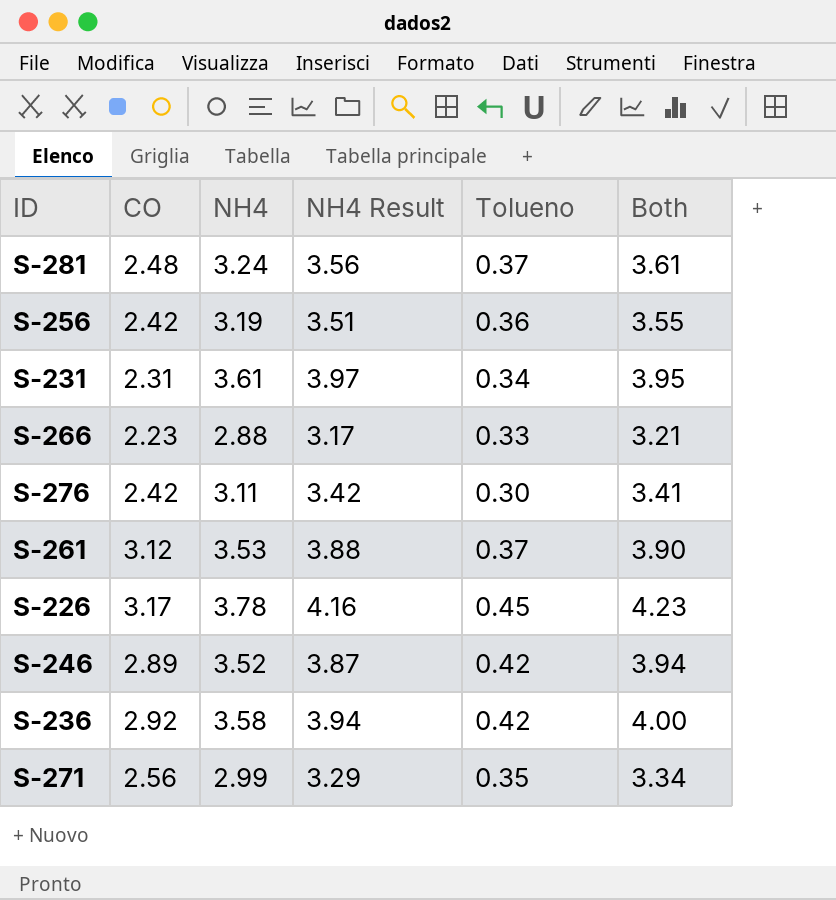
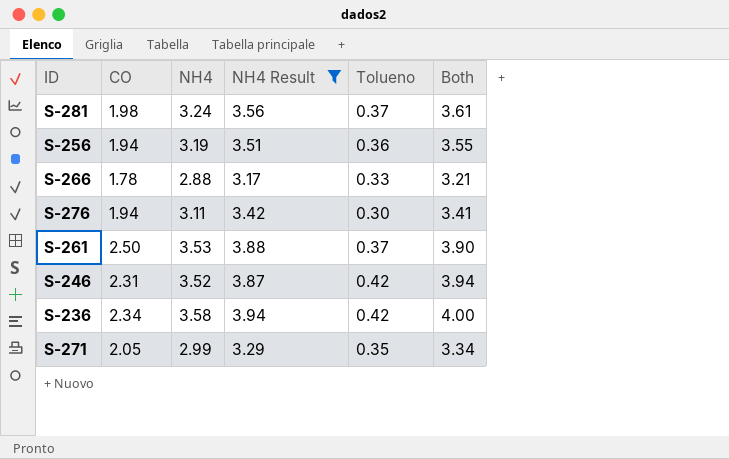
filter: none -> NH4 Result <= 3.94
S-281 | CO: 2.48 -> 1.98
S-256 | CO: 2.42 -> 1.94
S-266 | CO: 2.23 -> 1.78
S-276 | CO: 2.42 -> 1.94
S-261 | CO: 3.12 -> 2.50
S-246 | CO: 2.89 -> 2.31
S-236 | CO: 2.92 -> 2.34
S-271 | CO: 2.56 -> 2.05

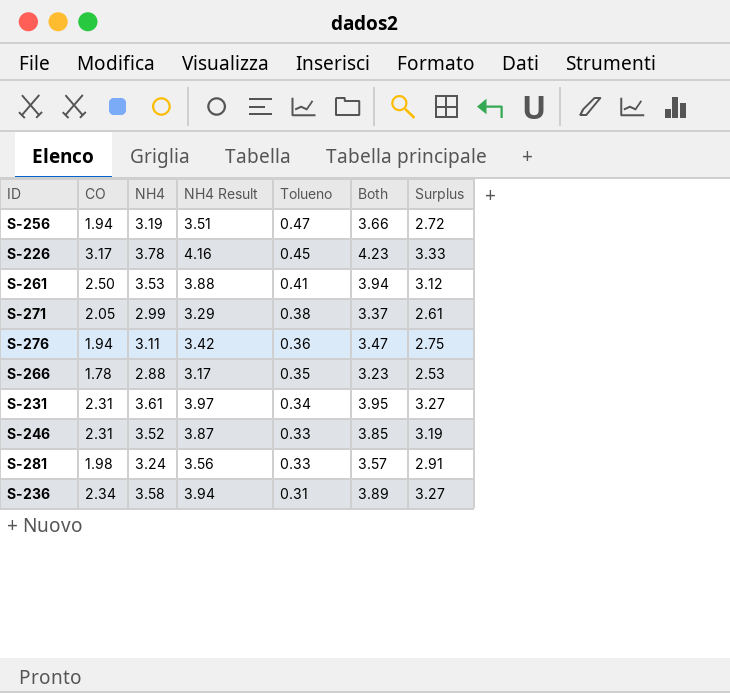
filter: NH4 Result <= 3.94 -> none
row order: none -> Tolueno descending
column Surplus | formula: none -> [NH4] - [Tolueno]
S-256 | Tolueno: 0.36 -> 0.47
S-256 | Both: 3.55 -> 3.66
S-261 | Tolueno: 0.37 -> 0.41
S-261 | Both: 3.90 -> 3.94
S-271 | Tolueno: 0.35 -> 0.38
S-271 | Both: 3.34 -> 3.37
S-276 | Tolueno: 0.30 -> 0.36
S-276 | Both: 3.41 -> 3.47
S-266 | Tolueno: 0.33 -> 0.35
S-266 | Both: 3.21 -> 3.23
S-246 | Tolueno: 0.42 -> 0.33
S-246 | Both: 3.94 -> 3.85
S-281 | Tolueno: 0.37 -> 0.33
S-281 | Both: 3.61 -> 3.57
S-236 | Tolueno: 0.42 -> 0.31
S-236 | Both: 4.00 -> 3.89

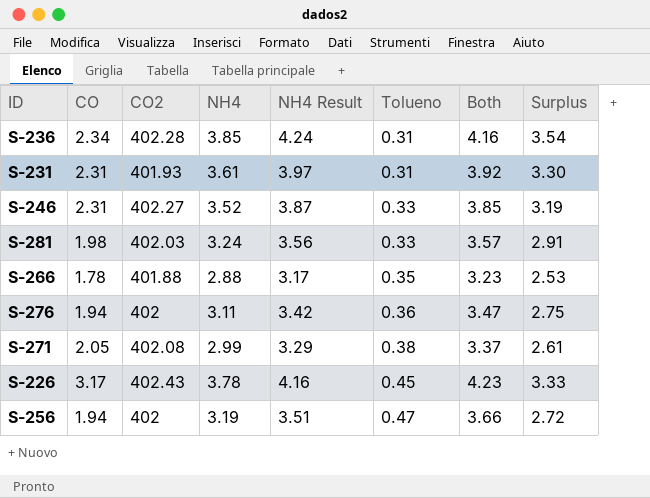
row order: Tolueno descending -> Tolueno ascending
column CO2 | position: none -> 3
row S-261: 2.50 | 3.53 | 3.88 | 0.41 | 3.94 | 3.12 -> none
S-236 | NH4: 3.58 -> 3.85
S-236 | NH4 Result: 3.94 -> 4.24
S-236 | Both: 3.89 -> 4.16
S-236 | Surplus: 3.27 -> 3.54
S-231 | Tolueno: 0.34 -> 0.31
S-231 | Both: 3.95 -> 3.92
S-231 | Surplus: 3.27 -> 3.30

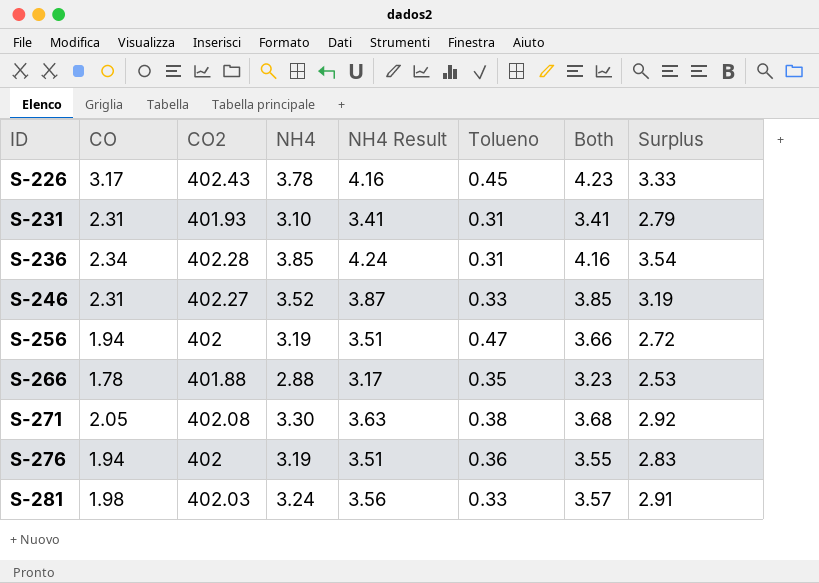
row order: Tolueno ascending -> ID ascending
S-231 | NH4: 3.61 -> 3.10
S-231 | NH4 Result: 3.97 -> 3.41
S-231 | Both: 3.92 -> 3.41
S-231 | Surplus: 3.30 -> 2.79
S-271 | NH4: 2.99 -> 3.30
S-271 | NH4 Result: 3.29 -> 3.63
S-271 | Both: 3.37 -> 3.68
S-271 | Surplus: 2.61 -> 2.92
S-276 | NH4: 3.11 -> 3.19
S-276 | NH4 Result: 3.42 -> 3.51
S-276 | Both: 3.47 -> 3.55
S-276 | Surplus: 2.75 -> 2.83

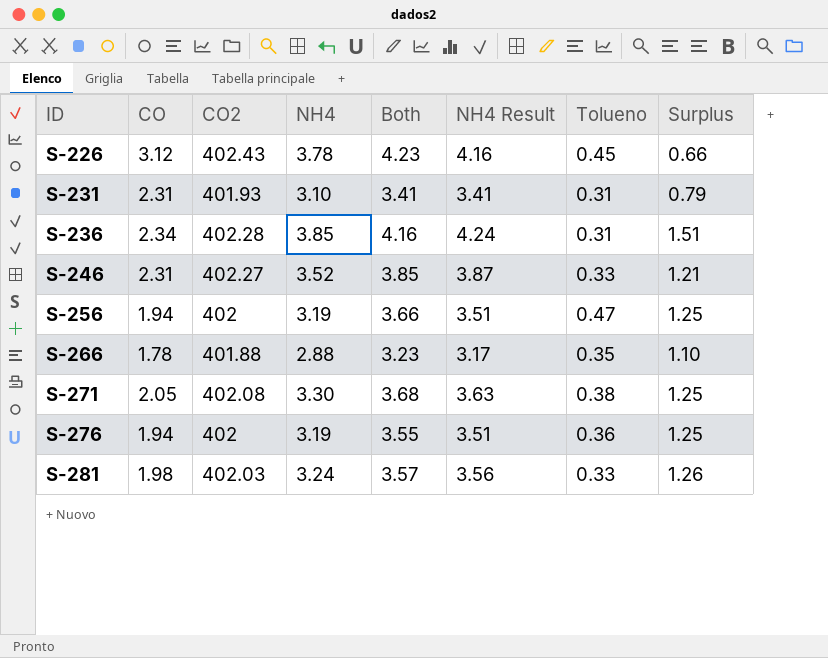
column Both | position: 7 -> 5
column Surplus | formula: [NH4] - [Tolueno] -> [NH4] - [CO]
S-226 | CO: 3.17 -> 3.12

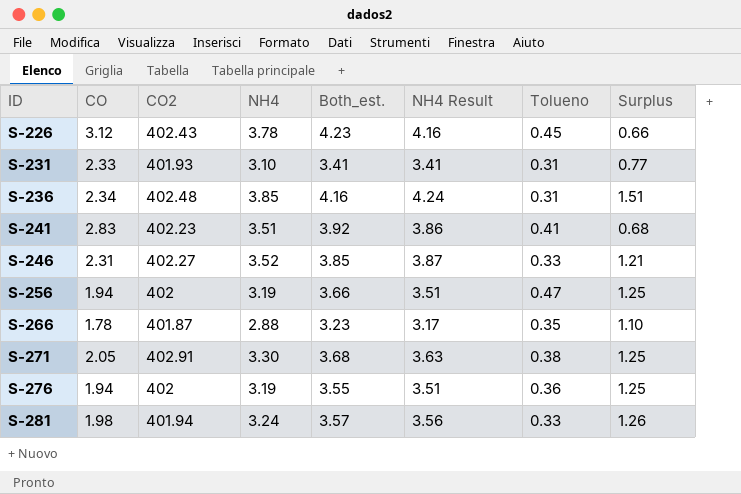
column name: Both -> Both_est.
S-231 | CO: 2.31 -> 2.33
S-231 | Surplus: 0.79 -> 0.77
S-236 | CO2: 402.28 -> 402.48
row S-241: none -> 2.83 | 402.23 | 3.51 | 3.92 | 3.86 | 0.41 | 0.68
S-266 | CO2: 401.88 -> 401.87
S-271 | CO2: 402.08 -> 402.91
S-281 | CO2: 402.03 -> 401.94

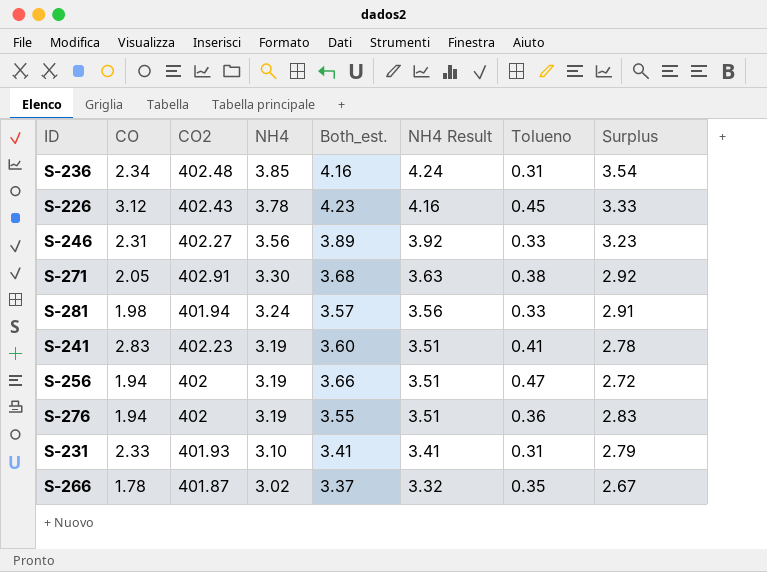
row order: ID ascending -> NH4 descending
column Surplus | formula: [NH4] - [CO] -> [NH4] - [Tolueno]
S-246 | NH4: 3.52 -> 3.56
S-246 | Both_est.: 3.85 -> 3.89
S-246 | NH4 Result: 3.87 -> 3.92
S-241 | NH4: 3.51 -> 3.19
S-241 | Both_est.: 3.92 -> 3.60
S-241 | NH4 Result: 3.86 -> 3.51
S-266 | NH4: 2.88 -> 3.02
S-266 | Both_est.: 3.23 -> 3.37
S-266 | NH4 Result: 3.17 -> 3.32

